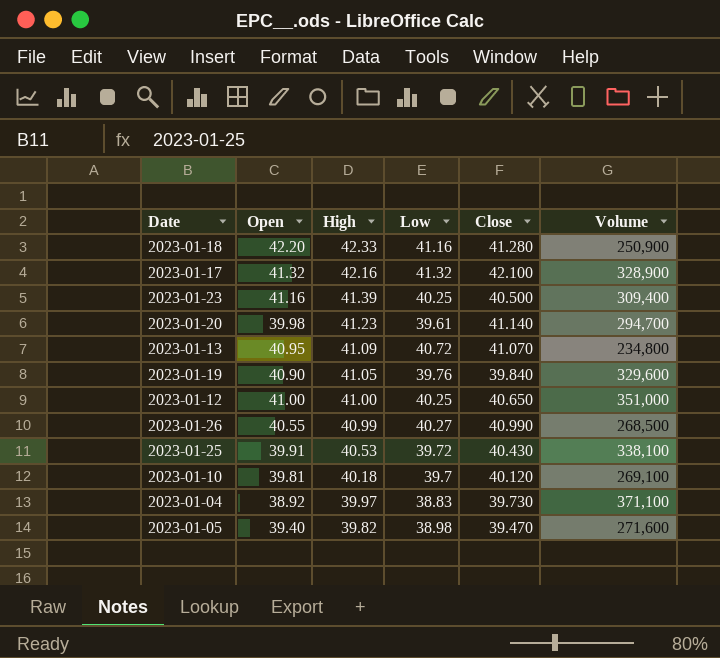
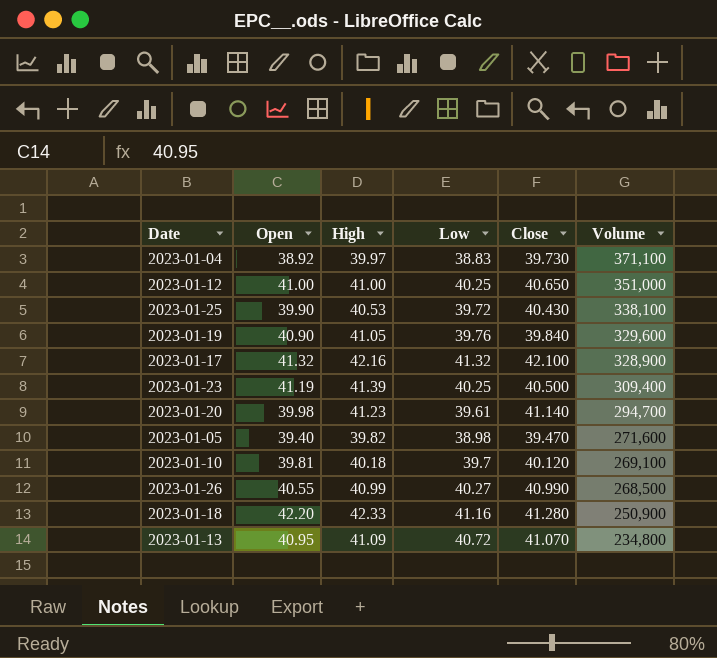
row order: High descending -> Volume descending
2023-01-25 | Open: 39.91 -> 39.90
2023-01-23 | Open: 41.16 -> 41.19

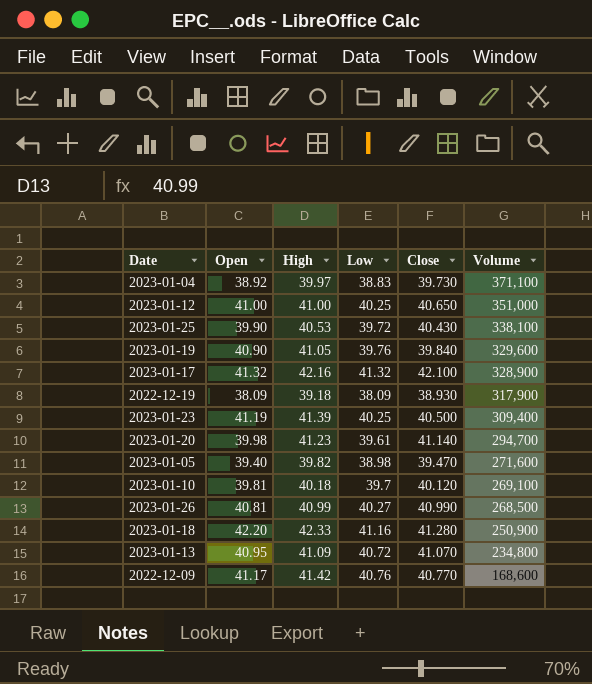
row 2022-12-19: none -> 38.09 | 39.18 | 38.09 | 38.930 | 317,900
2023-01-26 | Open: 40.55 -> 40.81
row 2022-12-09: none -> 41.17 | 41.42 | 40.76 | 40.770 | 168,600

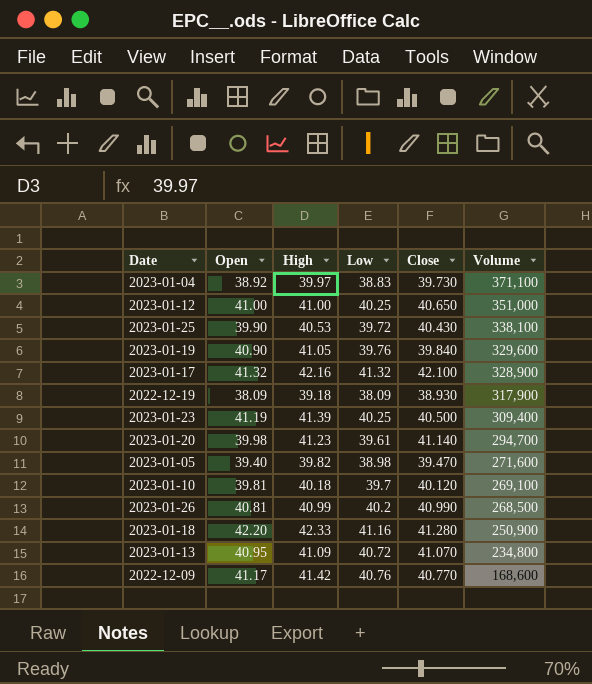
2023-01-26 | Low: 40.27 -> 40.2

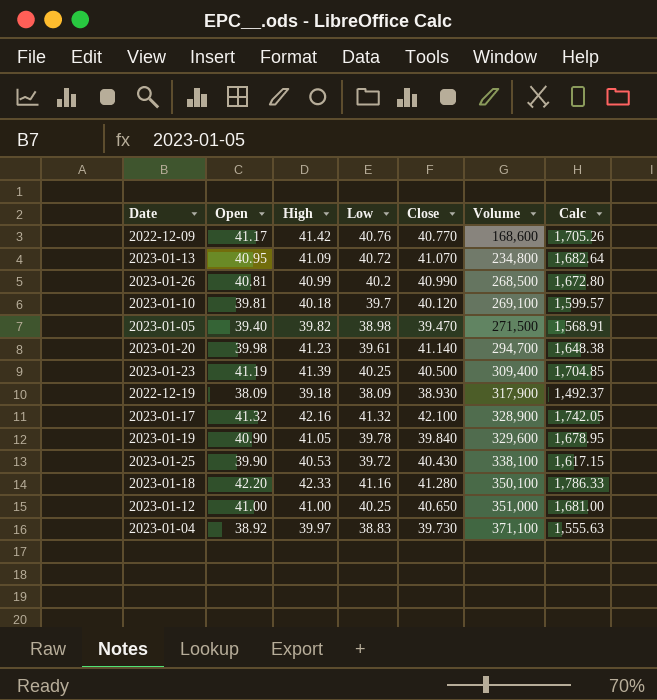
row order: Volume descending -> Volume ascending
column Calc | formula: none -> [Open] * [High]
2023-01-05 | Volume: 271,600 -> 271,500
2023-01-19 | Low: 39.76 -> 39.78
2023-01-18 | Volume: 250,900 -> 350,100

